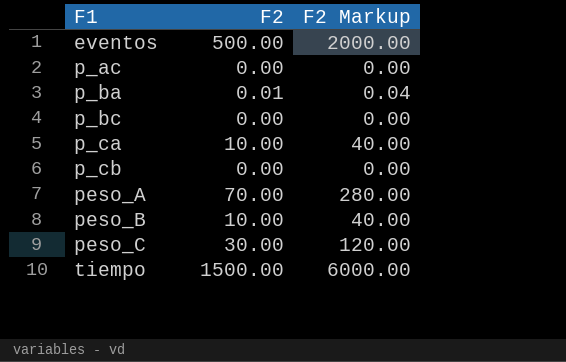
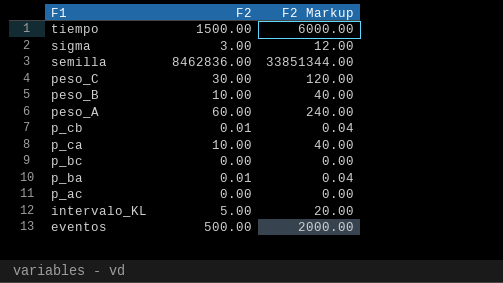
row order: F1 ascending -> F1 descending
row sigma: none -> 3.00 | 12.00
row semilla: none -> 8462836.00 | 33851344.00
peso_A | F2: 70.00 -> 60.00
peso_A | F2 Markup: 280.00 -> 240.00
p_cb | F2: 0.00 -> 0.01
p_cb | F2 Markup: 0.00 -> 0.04
row intervalo_KL: none -> 5.00 | 20.00

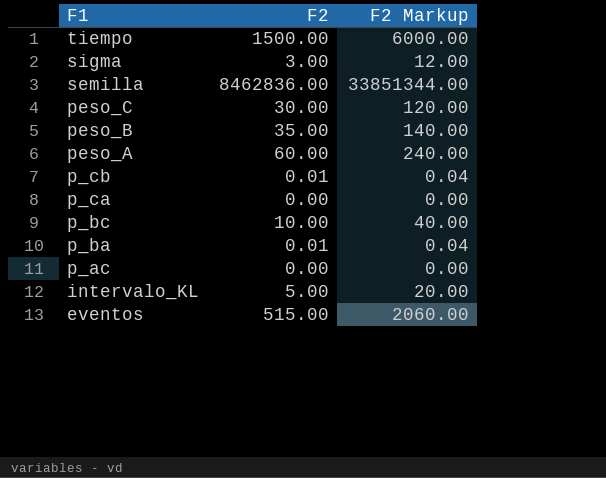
peso_B | F2: 10.00 -> 35.00
peso_B | F2 Markup: 40.00 -> 140.00
p_ca | F2: 10.00 -> 0.00
p_ca | F2 Markup: 40.00 -> 0.00
p_bc | F2: 0.00 -> 10.00
p_bc | F2 Markup: 0.00 -> 40.00
eventos | F2: 500.00 -> 515.00
eventos | F2 Markup: 2000.00 -> 2060.00

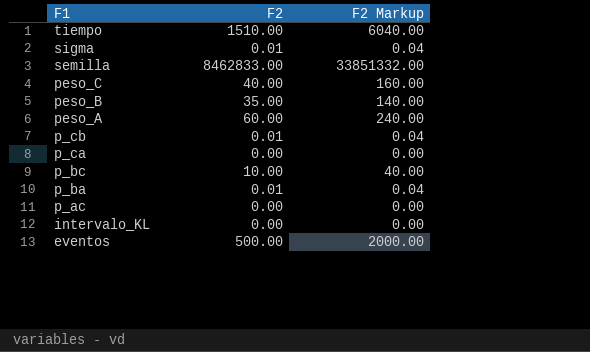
tiempo | F2: 1500.00 -> 1510.00
tiempo | F2 Markup: 6000.00 -> 6040.00
sigma | F2: 3.00 -> 0.01
sigma | F2 Markup: 12.00 -> 0.04
semilla | F2: 8462836.00 -> 8462833.00
semilla | F2 Markup: 33851344.00 -> 33851332.00
peso_C | F2: 30.00 -> 40.00
peso_C | F2 Markup: 120.00 -> 160.00
intervalo_KL | F2: 5.00 -> 0.00
intervalo_KL | F2 Markup: 20.00 -> 0.00
eventos | F2: 515.00 -> 500.00
eventos | F2 Markup: 2060.00 -> 2000.00

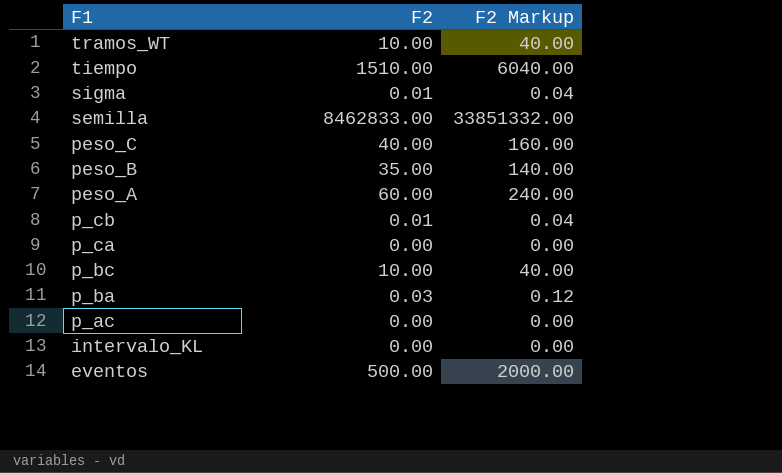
row tramos_WT: none -> 10.00 | 40.00
p_ba | F2: 0.01 -> 0.03
p_ba | F2 Markup: 0.04 -> 0.12

